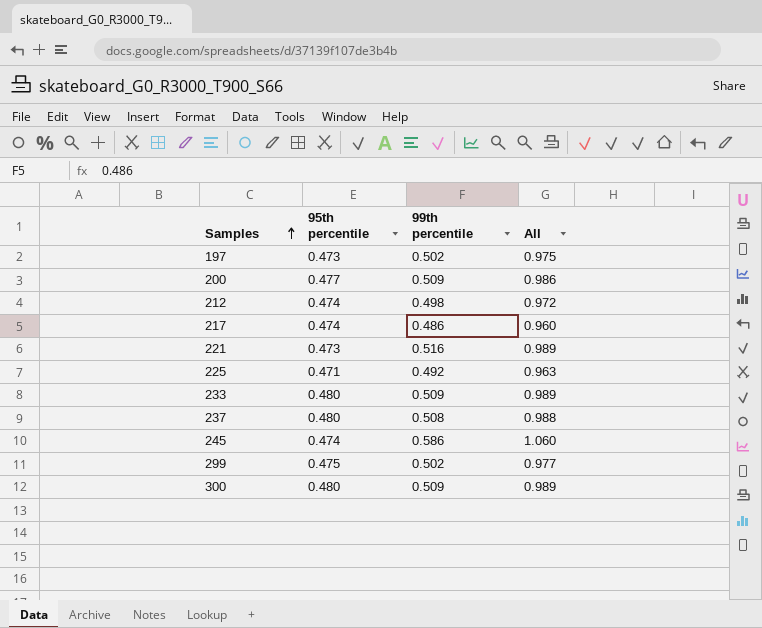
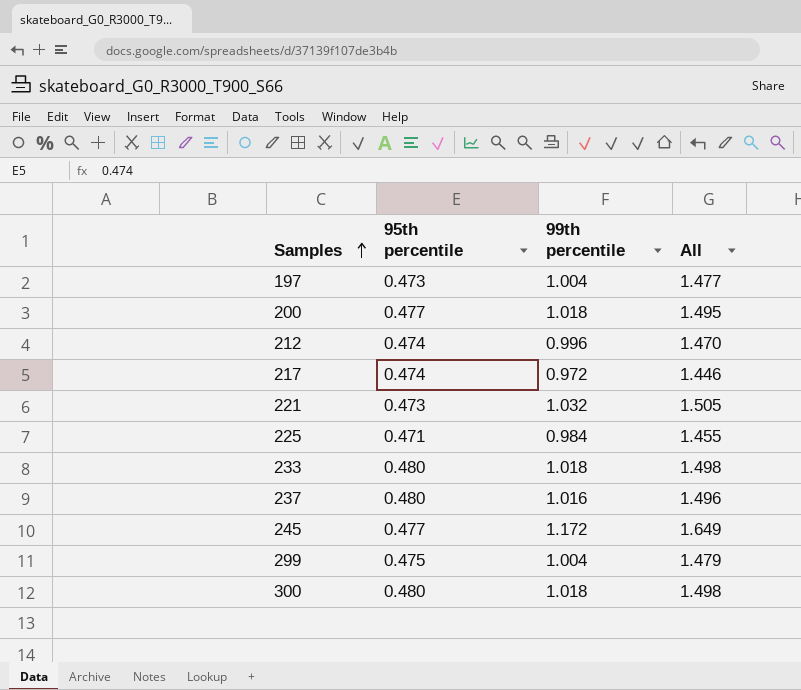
197 | 99th percentile: 0.502 -> 1.004
197 | All: 0.975 -> 1.477
200 | 99th percentile: 0.509 -> 1.018
200 | All: 0.986 -> 1.495
212 | 99th percentile: 0.498 -> 0.996
212 | All: 0.972 -> 1.470
217 | 99th percentile: 0.486 -> 0.972
217 | All: 0.960 -> 1.446
221 | 99th percentile: 0.516 -> 1.032
221 | All: 0.989 -> 1.505
225 | 99th percentile: 0.492 -> 0.984
225 | All: 0.963 -> 1.455
233 | 99th percentile: 0.509 -> 1.018
233 | All: 0.989 -> 1.498
237 | 99th percentile: 0.508 -> 1.016
237 | All: 0.988 -> 1.496
245 | 95th percentile: 0.474 -> 0.477
245 | 99th percentile: 0.586 -> 1.172
245 | All: 1.060 -> 1.649
299 | 99th percentile: 0.502 -> 1.004
299 | All: 0.977 -> 1.479
300 | 99th percentile: 0.509 -> 1.018
300 | All: 0.989 -> 1.498

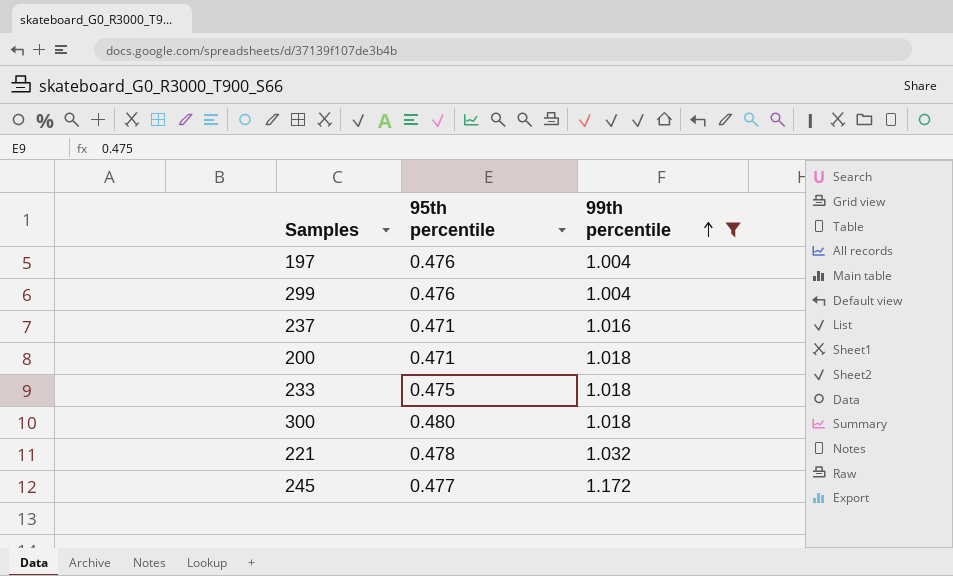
filter: none -> 99th percentile >= 1.004
row order: Samples ascending -> 99th percentile ascending
column All | formula: [95th percentile] + [99th percentile] -> none
197 | 95th percentile: 0.473 -> 0.476
299 | 95th percentile: 0.475 -> 0.476
237 | 95th percentile: 0.480 -> 0.471
200 | 95th percentile: 0.477 -> 0.471
233 | 95th percentile: 0.480 -> 0.475
221 | 95th percentile: 0.473 -> 0.478

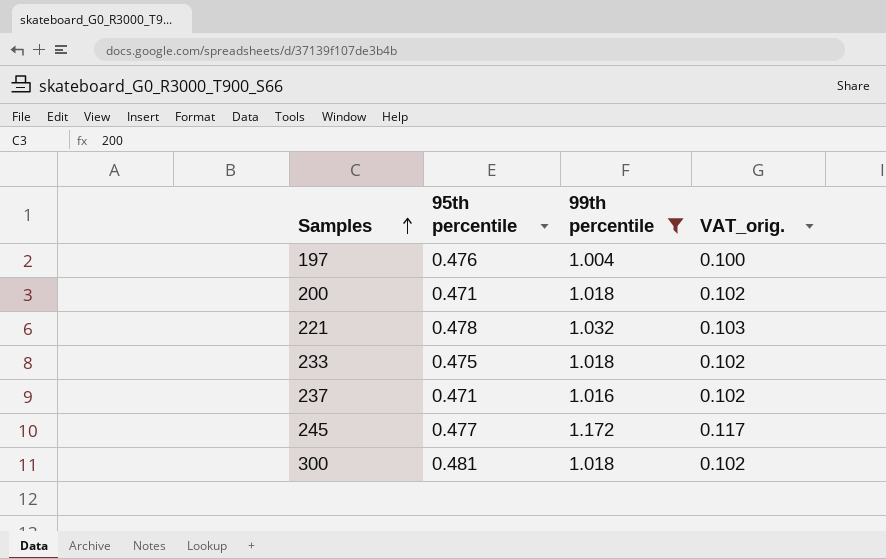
row order: 99th percentile ascending -> Samples ascending
column VAT_orig. | formula: none -> [99th percentile] * 0.1
row 299: 0.476 | 1.004 -> none
300 | 95th percentile: 0.480 -> 0.481

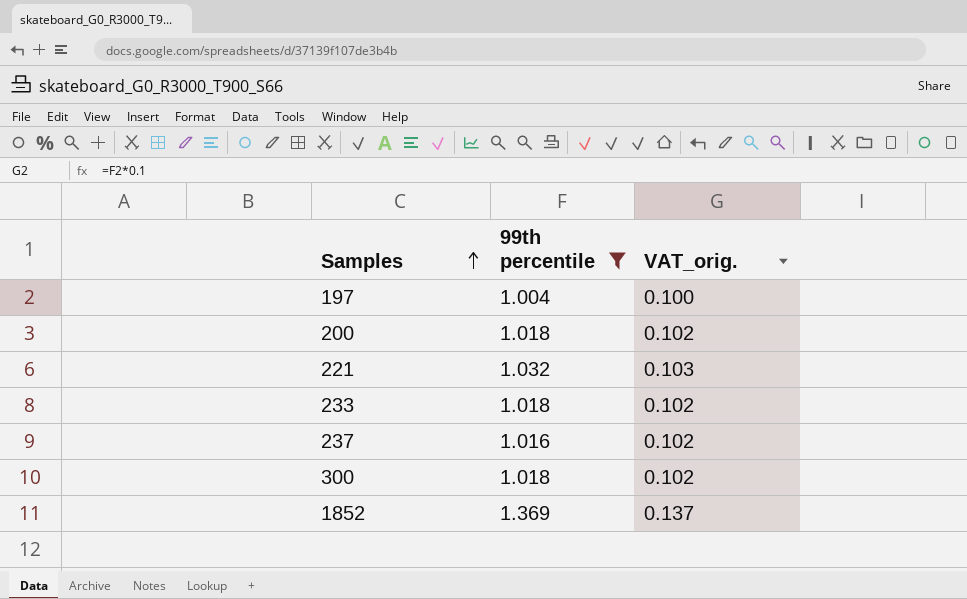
column 95th percentile | position: 2 -> none
row 245: 0.477 | 1.172 | 0.117 -> none
row 1852: none -> 1.369 | 0.137

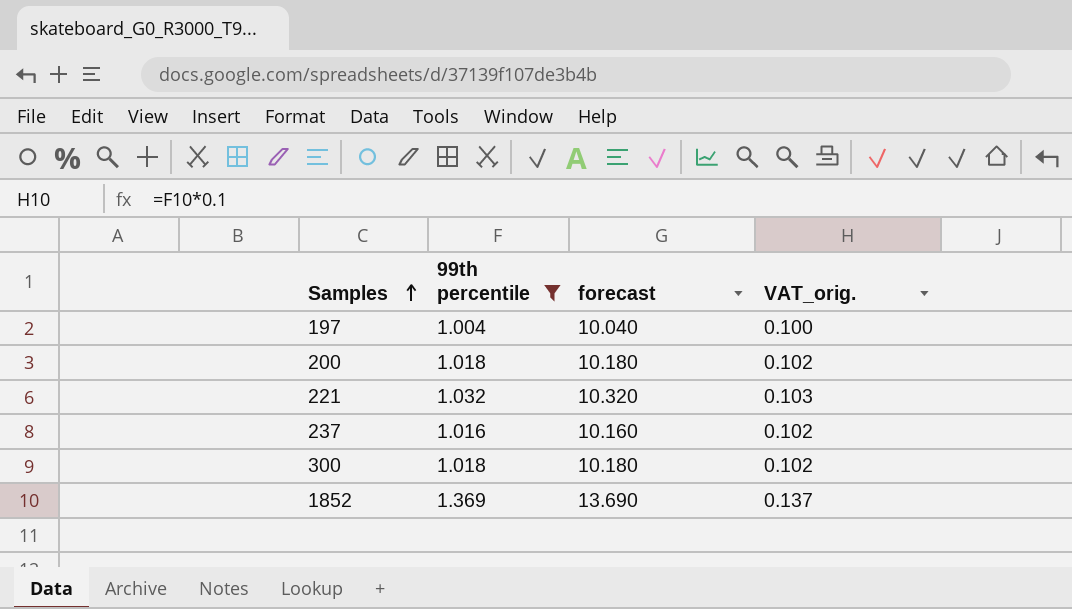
column forecast | formula: none -> [99th percentile] * 10
row 233: 1.018 | 0.102 -> none

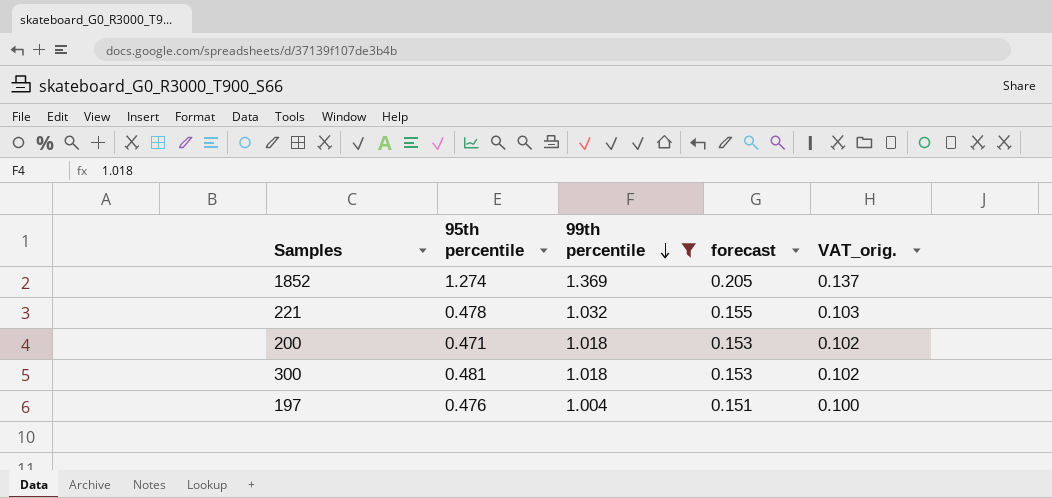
row order: Samples ascending -> 99th percentile descending
column 95th percentile | position: none -> 2
column forecast | formula: [99th percentile] * 10 -> [99th percentile] * 0.15
row 237: 1.016 | 10.160 | 0.102 -> none

